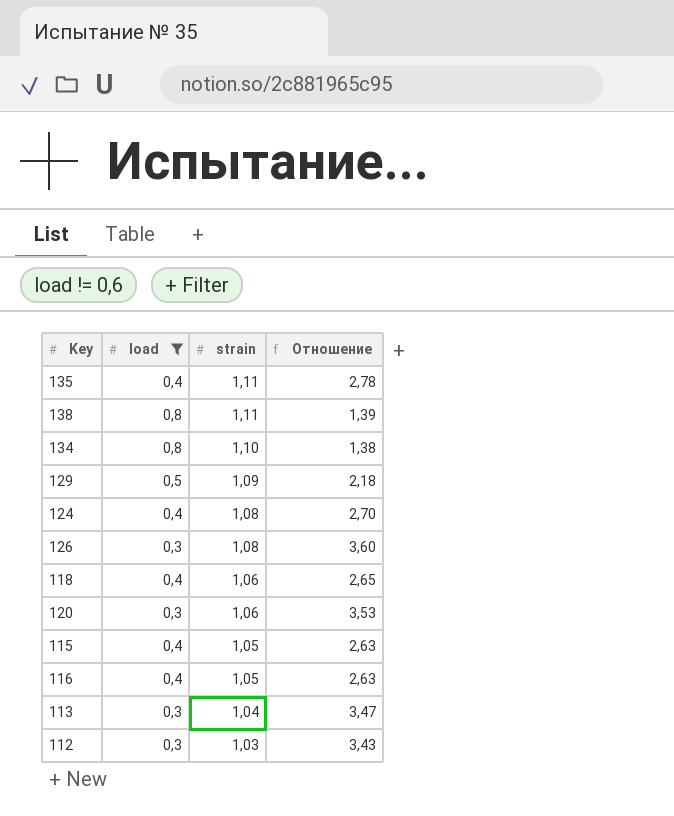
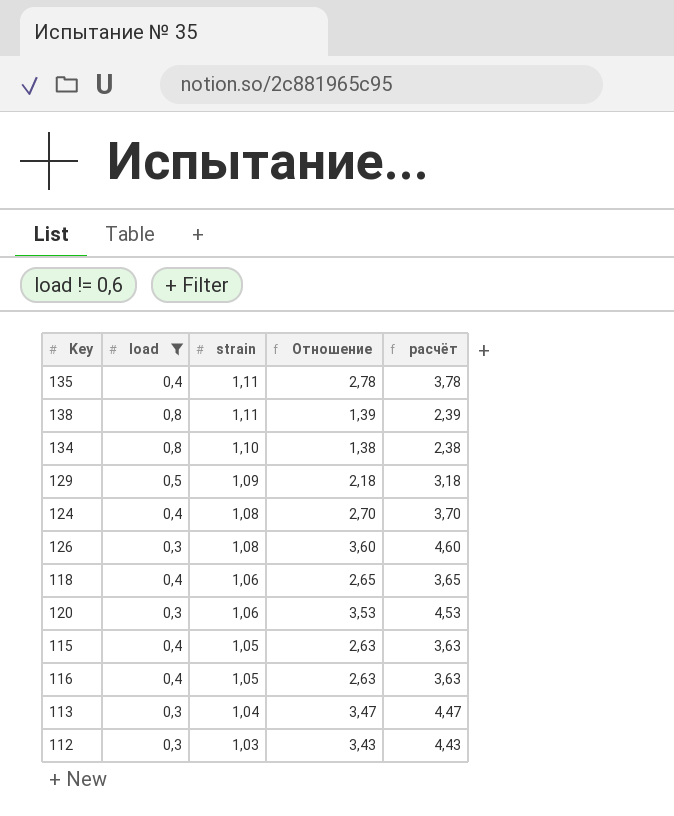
column расчёт | formula: none -> [Отношение] + 1

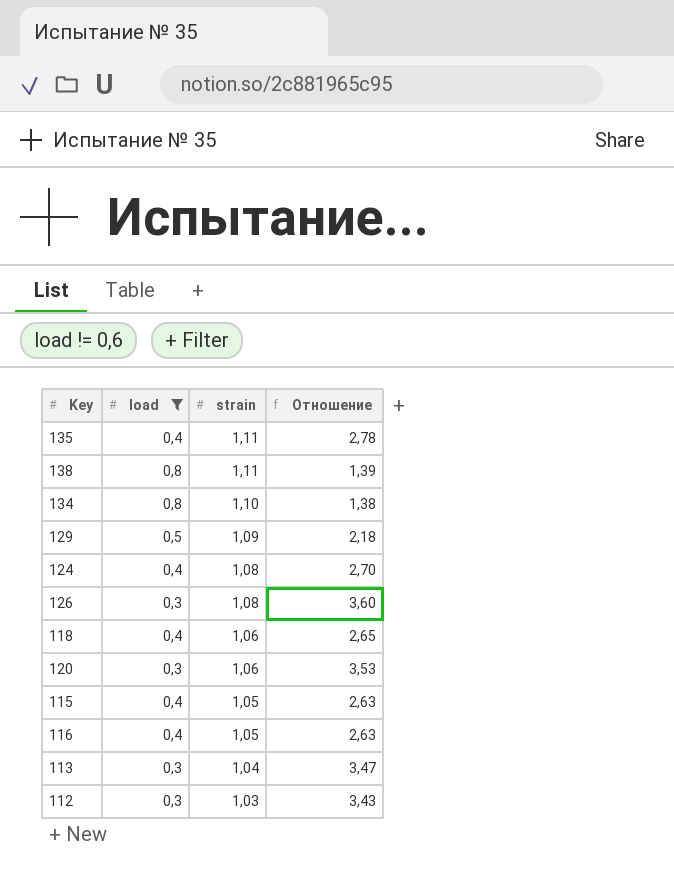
column расчёт | formula: [Отношение] + 1 -> none

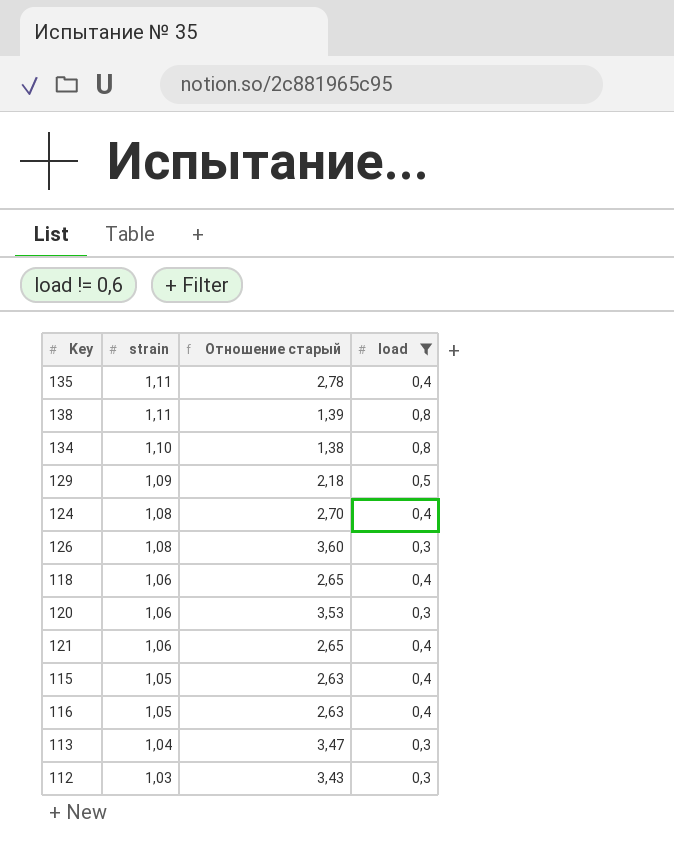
column name: Отношение -> Отношение старый
column load | position: 2 -> 4
row 121: none -> 1,06 | 2,65 | 0,4

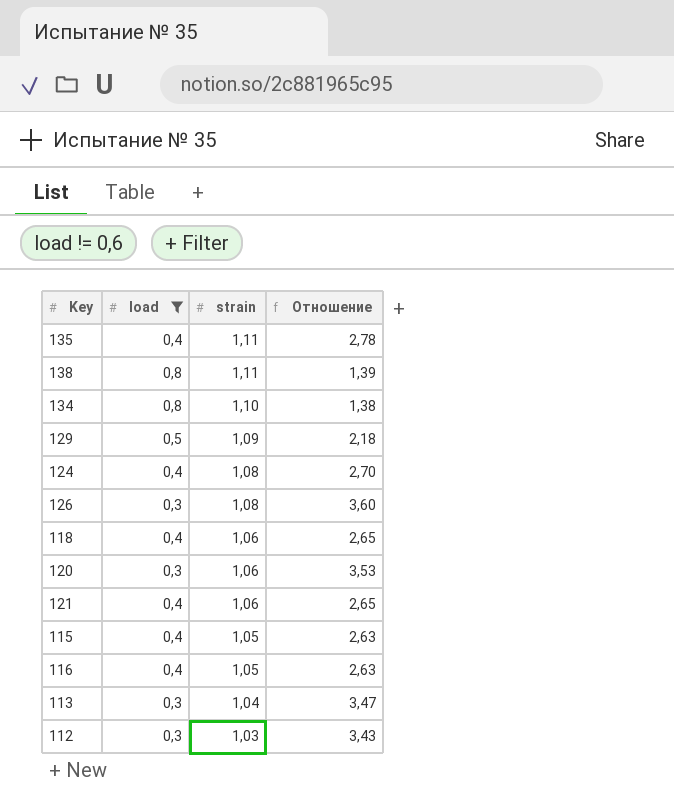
column load | position: 4 -> 2
column name: Отношение старый -> Отношение

